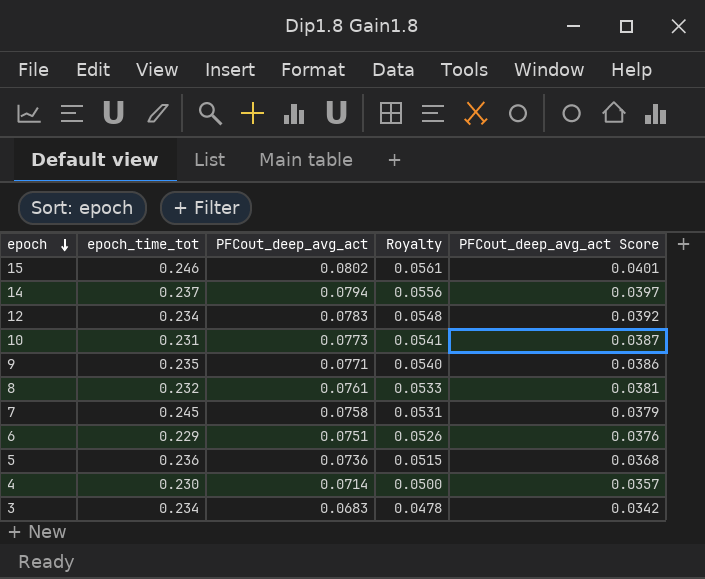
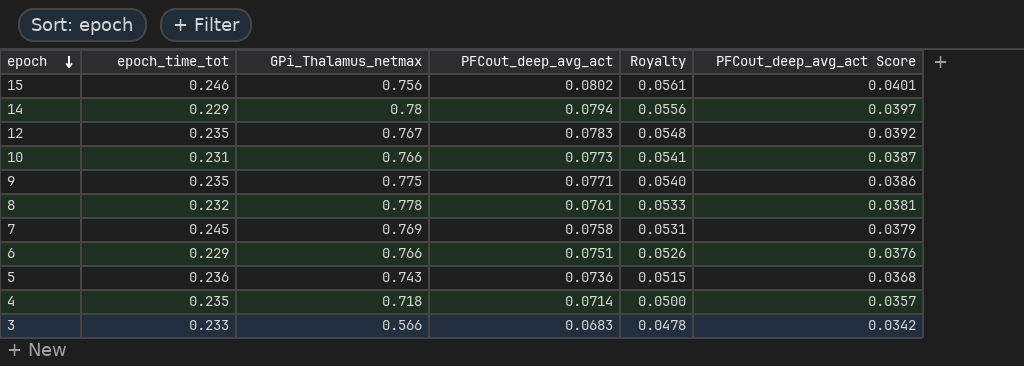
column GPi_Thalamus_netmax | position: none -> 3
14 | epoch_time_tot: 0.237 -> 0.229
12 | epoch_time_tot: 0.234 -> 0.235
4 | epoch_time_tot: 0.230 -> 0.235
3 | epoch_time_tot: 0.234 -> 0.233

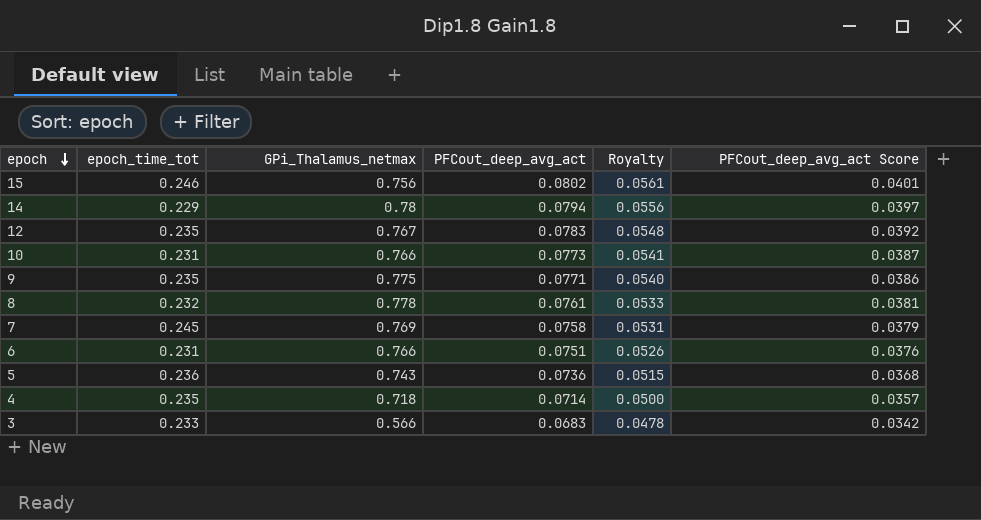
6 | epoch_time_tot: 0.229 -> 0.231

